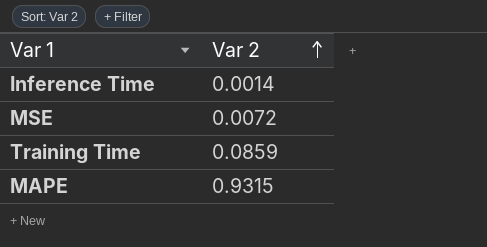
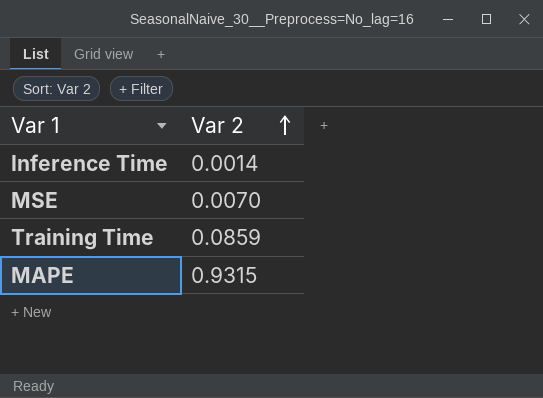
MSE | Var 2: 0.0072 -> 0.0070

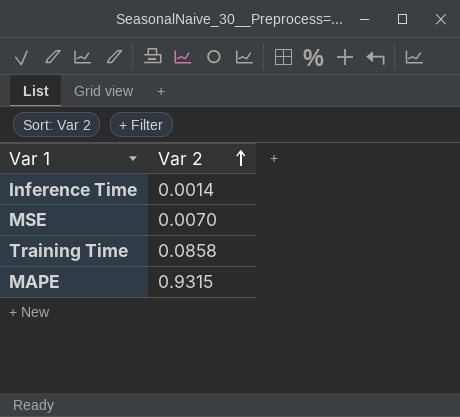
Training Time | Var 2: 0.0859 -> 0.0858

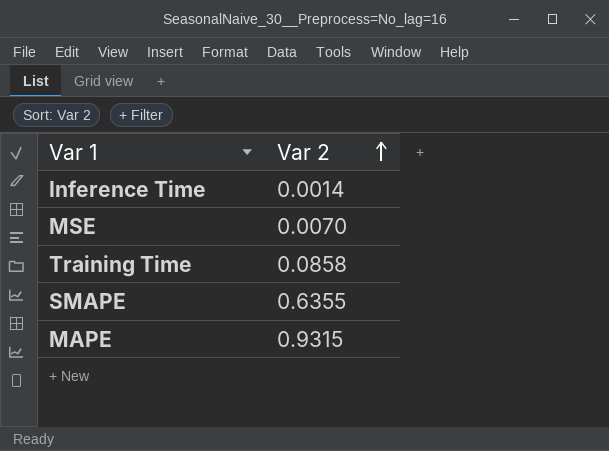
row SMAPE: none -> 0.6355

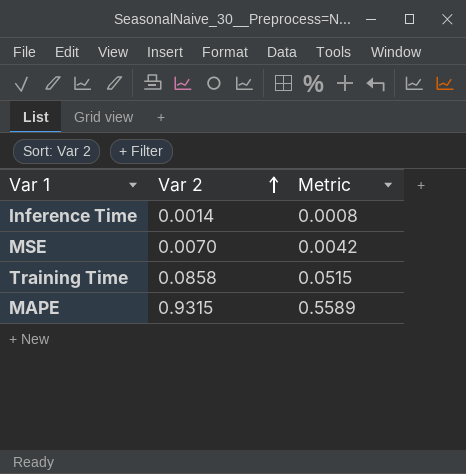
column Metric | formula: none -> [Var 2] * 0.6
row SMAPE: 0.6355 -> none

